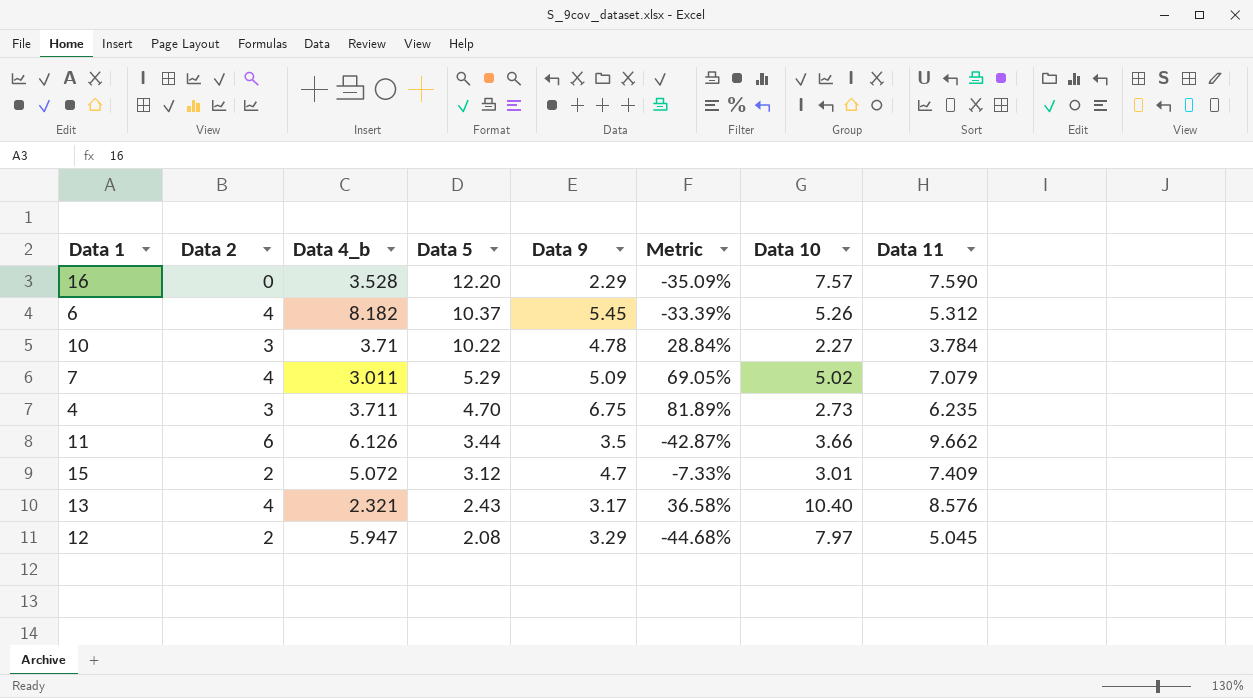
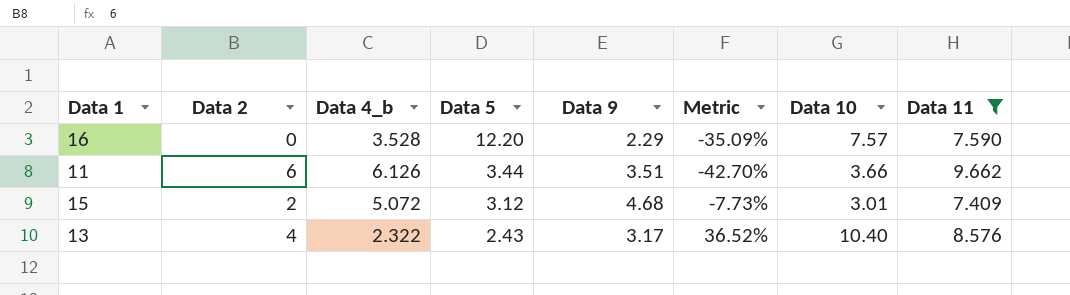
filter: none -> Data 11 >= 7.409
11 | Data 9: 3.5 -> 3.51
11 | Metric: -42.87% -> -42.70%
15 | Data 9: 4.7 -> 4.68
15 | Metric: -7.33% -> -7.73%
13 | Data 4_b: 2.321 -> 2.322
13 | Metric: 36.58% -> 36.52%

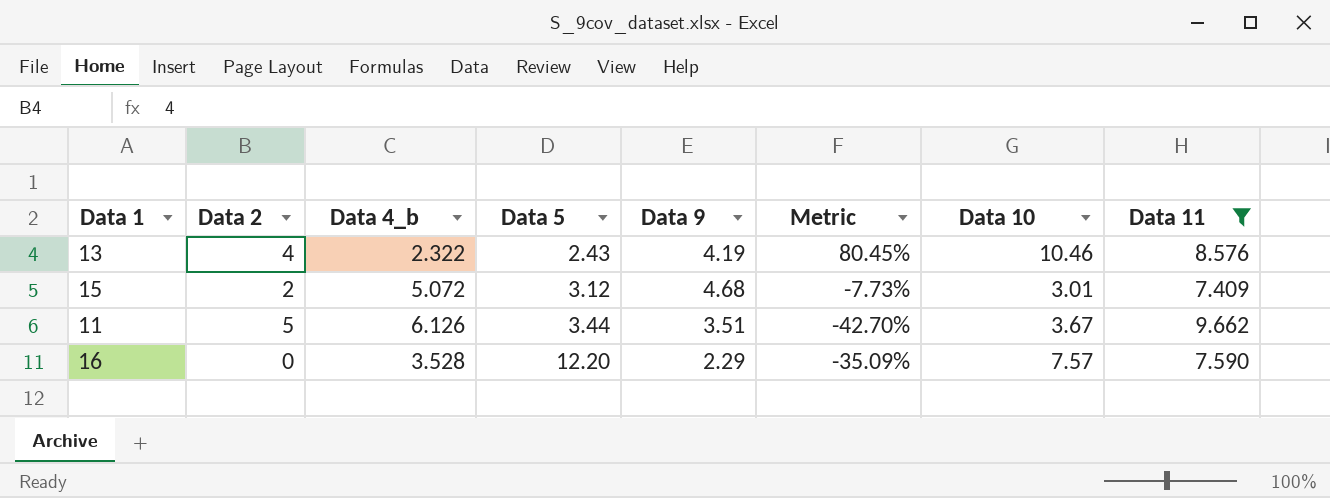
row order: Data 5 descending -> Data 5 ascending
13 | Data 9: 3.17 -> 4.19
13 | Metric: 36.52% -> 80.45%
13 | Data 10: 10.40 -> 10.46
11 | Data 2: 6 -> 5
11 | Data 10: 3.66 -> 3.67

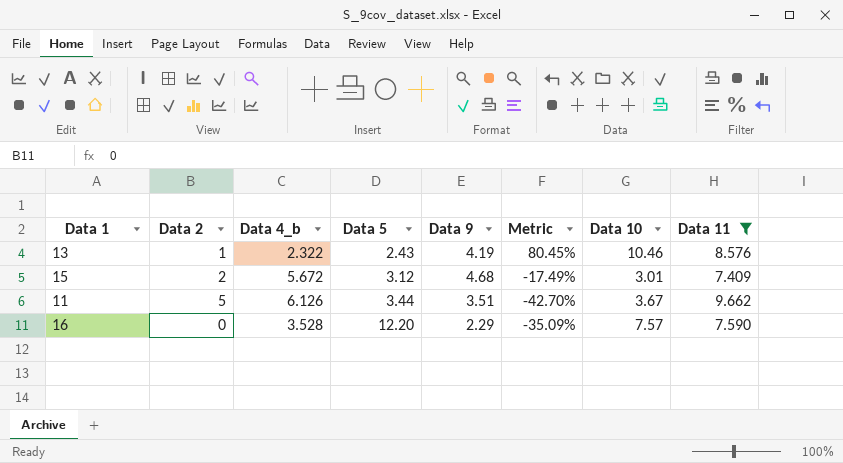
13 | Data 2: 4 -> 1
15 | Data 4_b: 5.072 -> 5.672
15 | Metric: -7.73% -> -17.49%

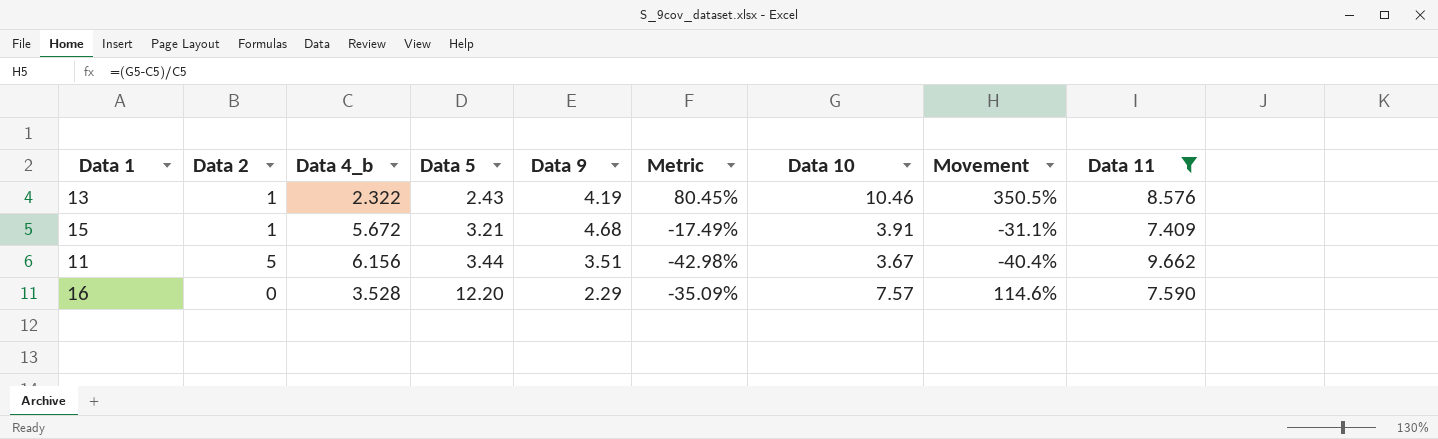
column Movement | formula: none -> ([Data 10] - [Data 4_b]) / [Data 4_b]
15 | Data 2: 2 -> 1
15 | Data 5: 3.12 -> 3.21
15 | Data 10: 3.01 -> 3.91
11 | Data 4_b: 6.126 -> 6.156
11 | Metric: -42.70% -> -42.98%

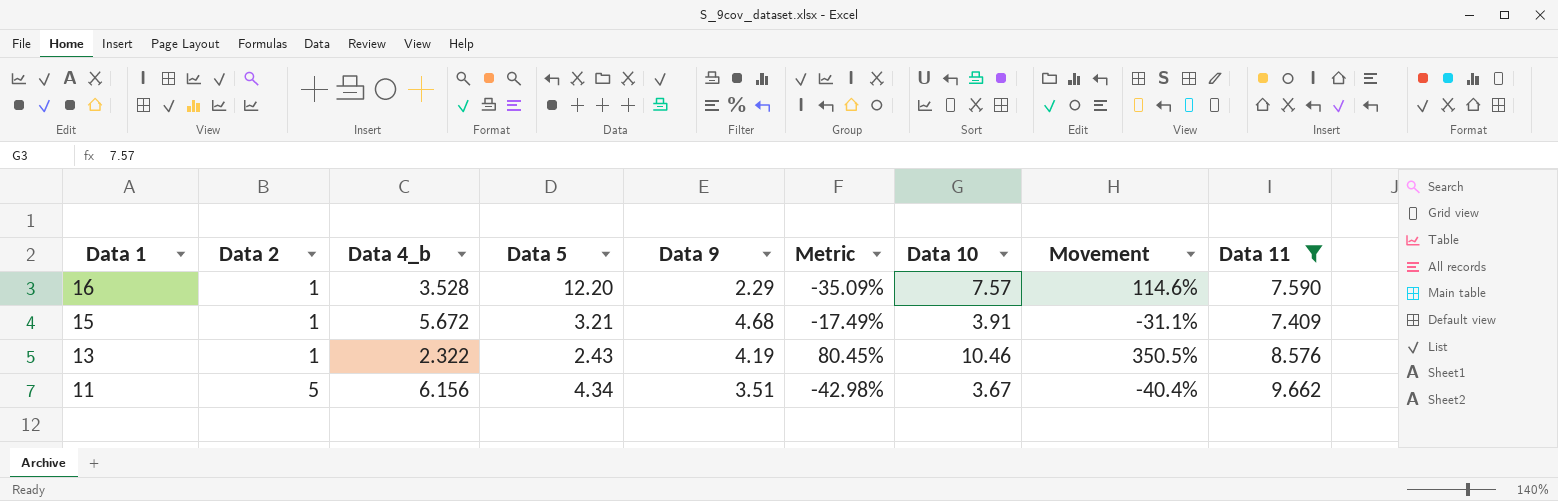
row order: Data 5 ascending -> Data 1 descending
16 | Data 2: 0 -> 1
11 | Data 5: 3.44 -> 4.34

